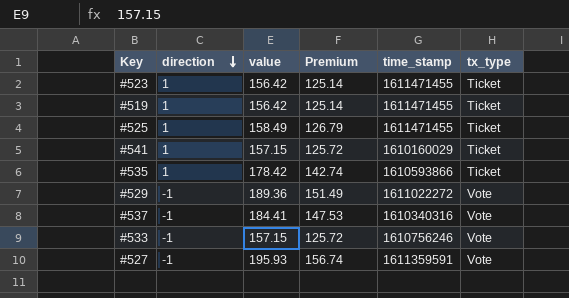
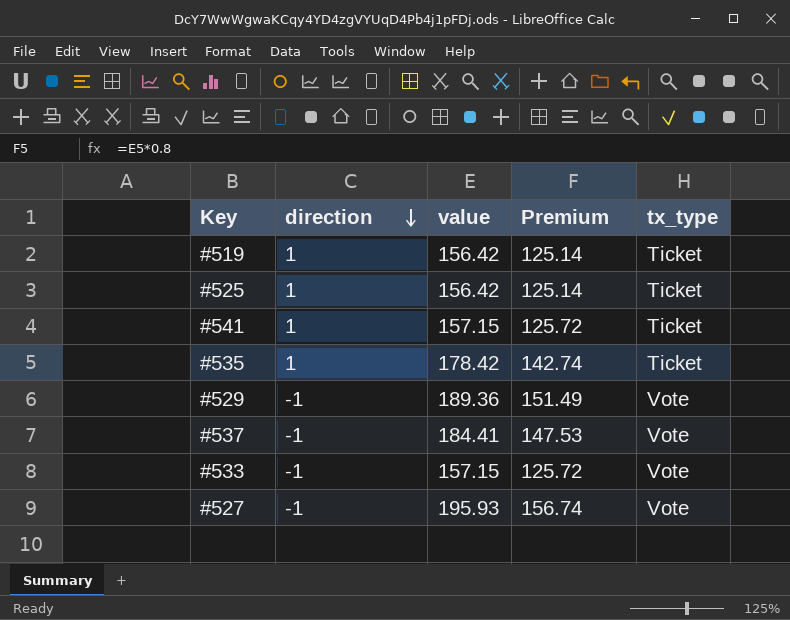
column time_stamp | position: 5 -> none
row #523: 1 | 156.42 | 125.14 | 1611471455 | Ticket -> none
#525 | value: 158.49 -> 156.42
#525 | Premium: 126.79 -> 125.14

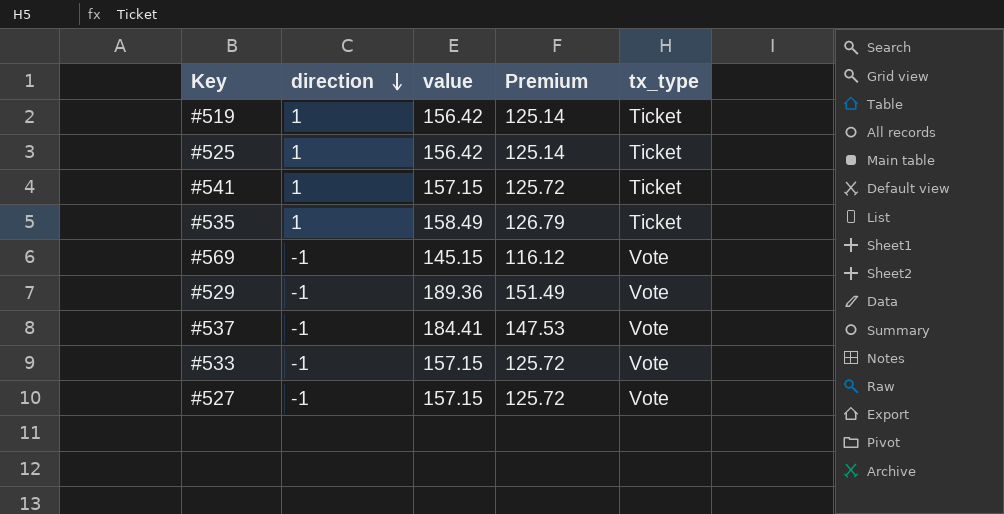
#535 | value: 178.42 -> 158.49
#535 | Premium: 142.74 -> 126.79
row #569: none -> -1 | 145.15 | 116.12 | Vote
#527 | value: 195.93 -> 157.15
#527 | Premium: 156.74 -> 125.72

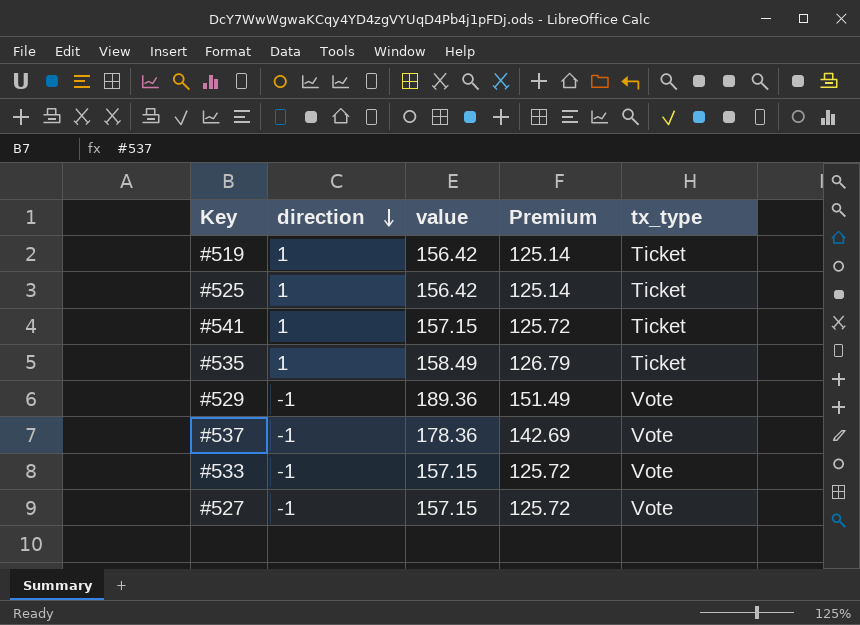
row #569: -1 | 145.15 | 116.12 | Vote -> none
#537 | value: 184.41 -> 178.36
#537 | Premium: 147.53 -> 142.69

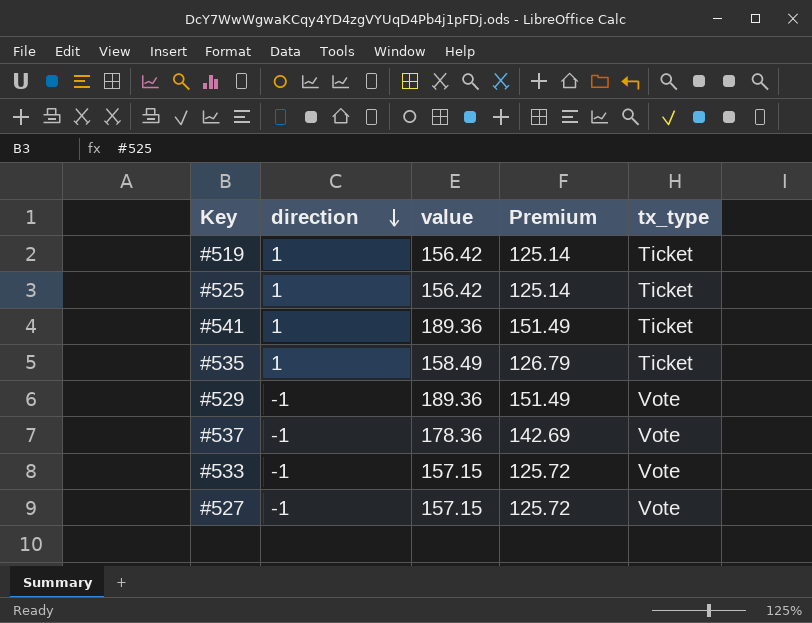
#541 | value: 157.15 -> 189.36
#541 | Premium: 125.72 -> 151.49

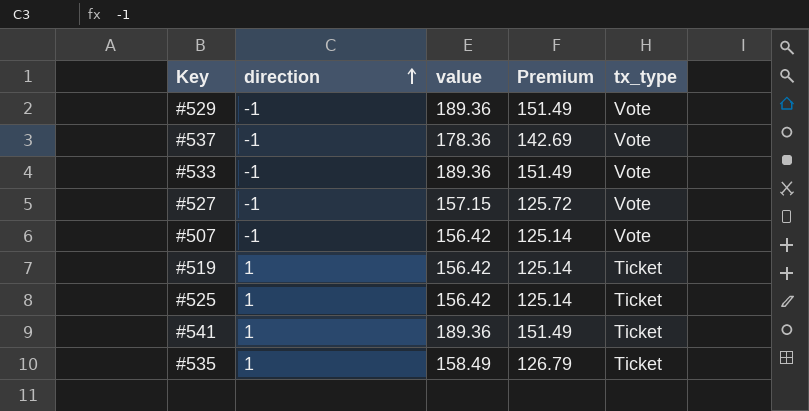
row order: direction descending -> direction ascending
#533 | value: 157.15 -> 189.36
#533 | Premium: 125.72 -> 151.49
row #507: none -> -1 | 156.42 | 125.14 | Vote

